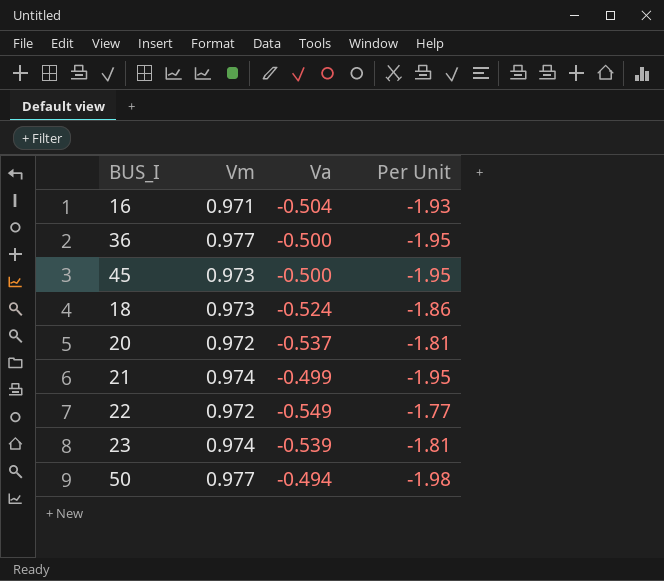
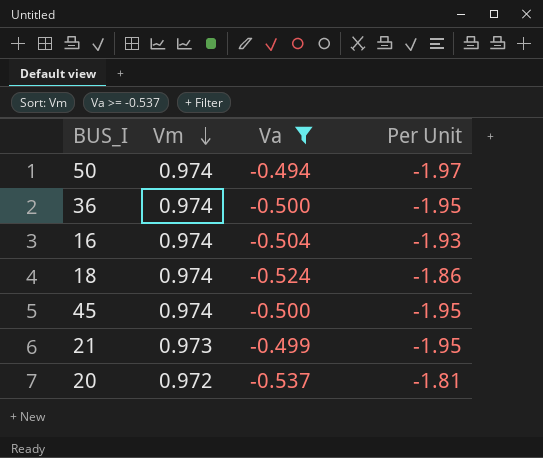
filter: none -> Va >= -0.537
row order: none -> Vm descending
50 | Vm: 0.977 -> 0.974
50 | Per Unit: -1.98 -> -1.97
36 | Vm: 0.977 -> 0.974
16 | Vm: 0.971 -> 0.974
18 | Vm: 0.973 -> 0.974
45 | Vm: 0.973 -> 0.974
21 | Vm: 0.974 -> 0.973

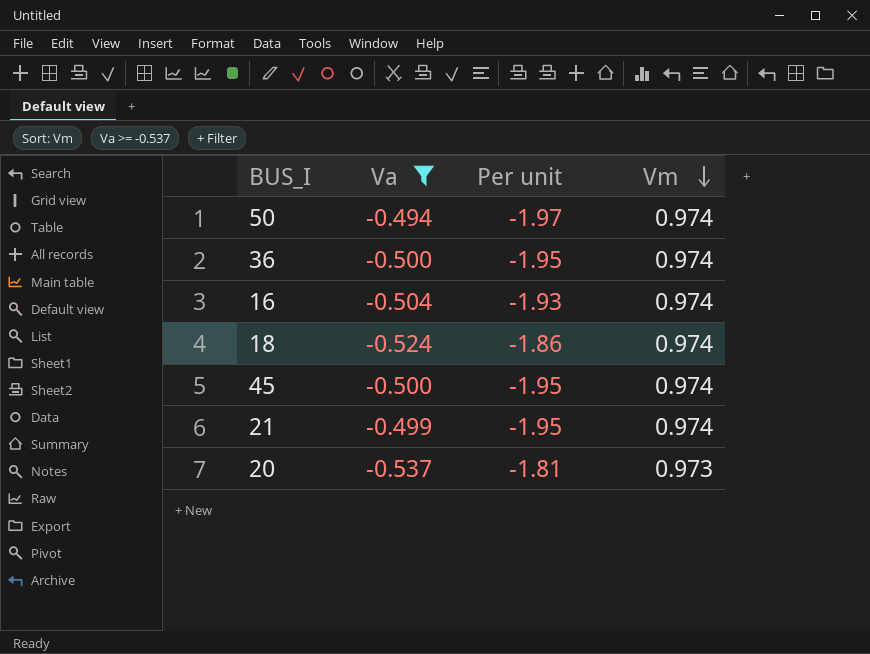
column name: Per Unit -> Per unit
column Vm | position: 2 -> 4
21 | Vm: 0.973 -> 0.974
20 | Vm: 0.972 -> 0.973

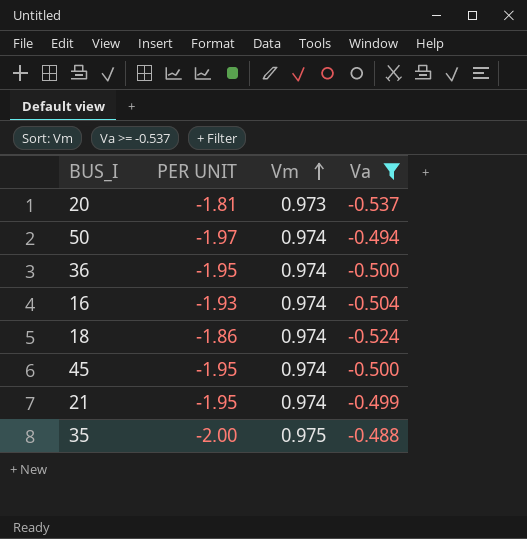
row order: Vm descending -> Vm ascending
column name: Per unit -> PER UNIT
column Va | position: 2 -> 4
row 35: none -> -2.00 | 0.975 | -0.488

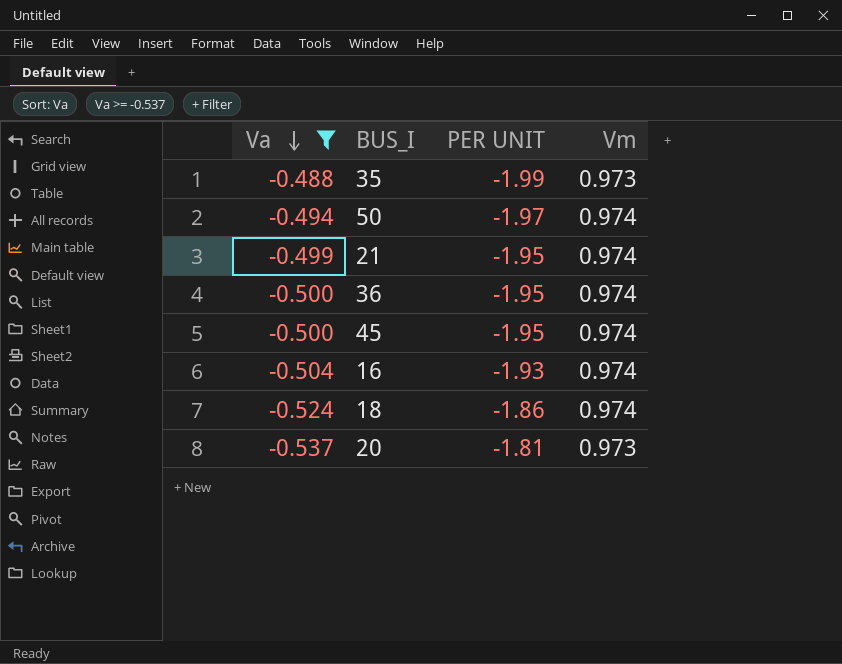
row order: Vm ascending -> Va descending
column Va | position: 4 -> 1
35 | PER UNIT: -2.00 -> -1.99
35 | Vm: 0.975 -> 0.973

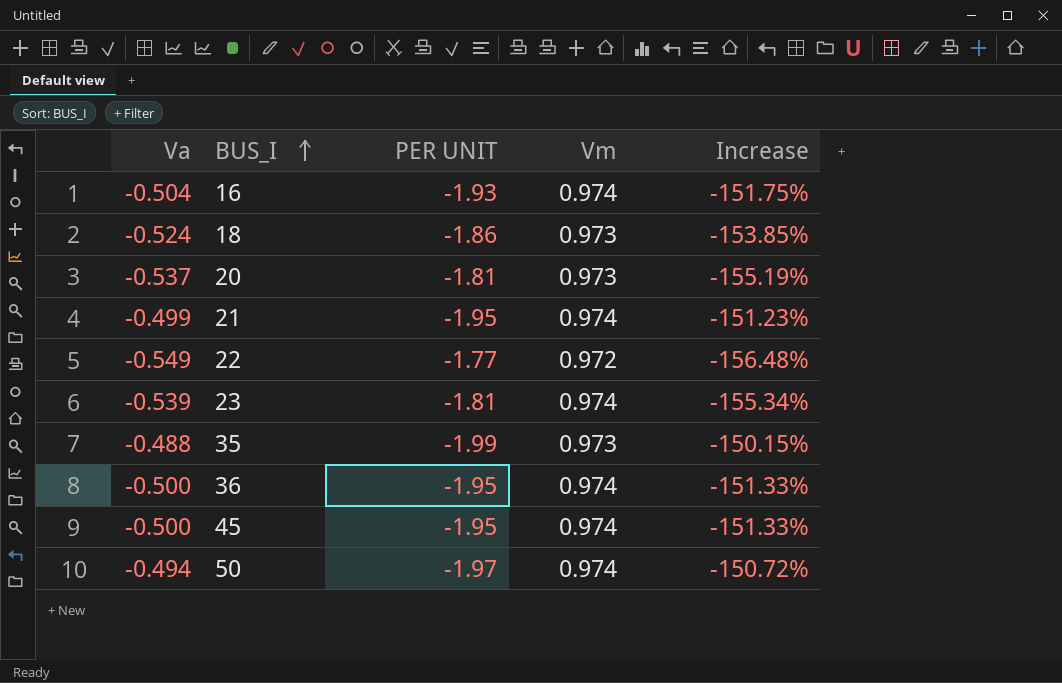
filter: Va >= -0.537 -> none
row order: Va descending -> BUS_I ascending
column Increase | formula: none -> ([Va] - [Vm]) / [Vm]
18 | Vm: 0.974 -> 0.973

